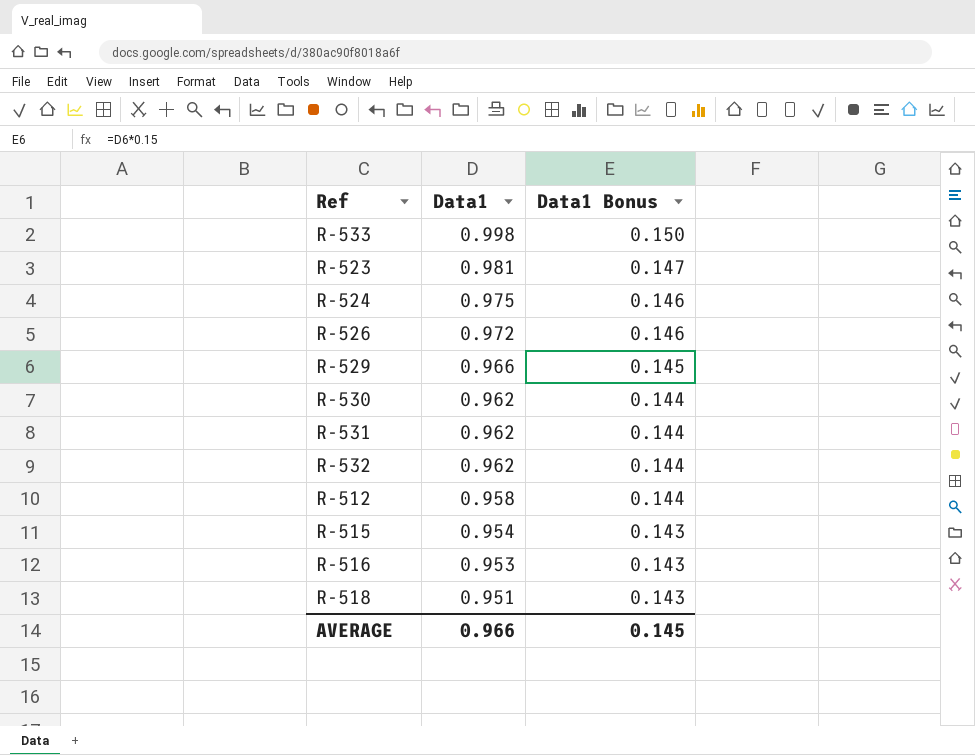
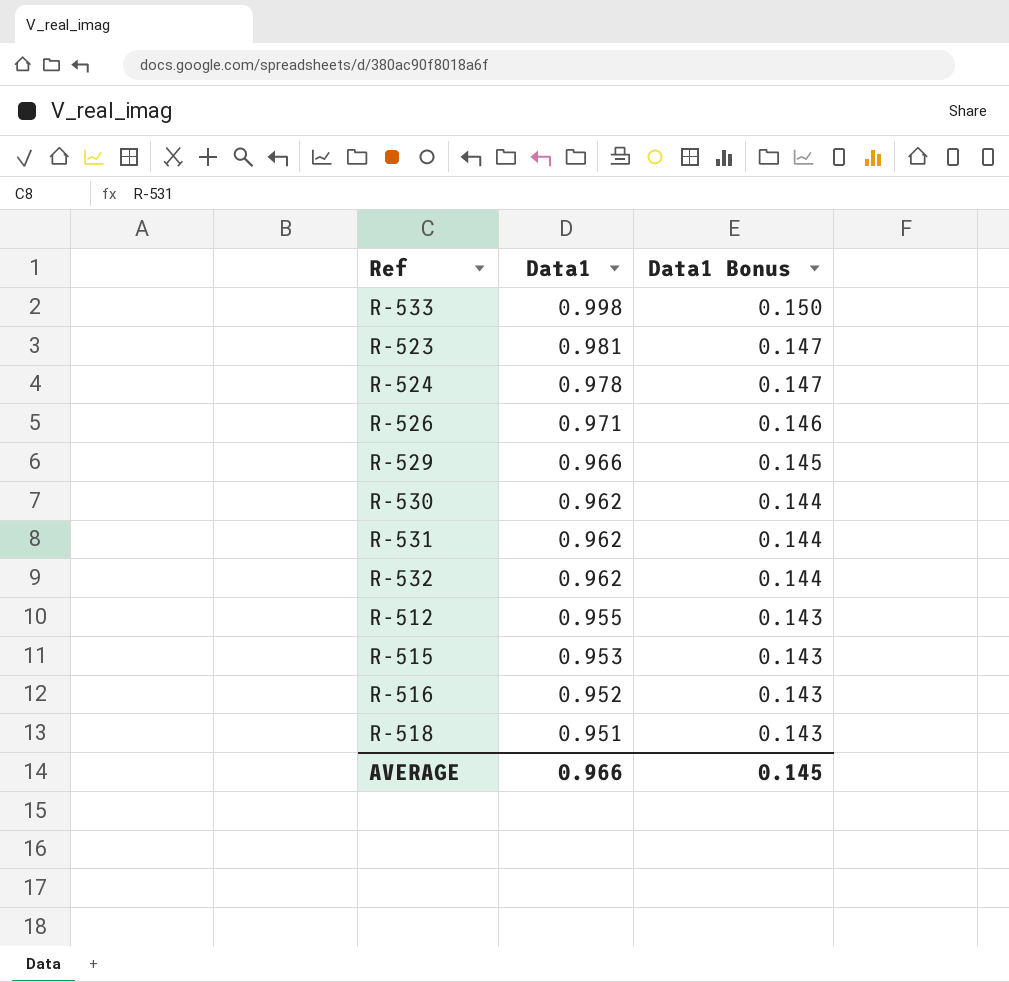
R-524 | Data1: 0.975 -> 0.978
R-524 | Data1 Bonus: 0.146 -> 0.147
R-526 | Data1: 0.972 -> 0.971
R-512 | Data1: 0.958 -> 0.955
R-512 | Data1 Bonus: 0.144 -> 0.143
R-515 | Data1: 0.954 -> 0.953
R-516 | Data1: 0.953 -> 0.952

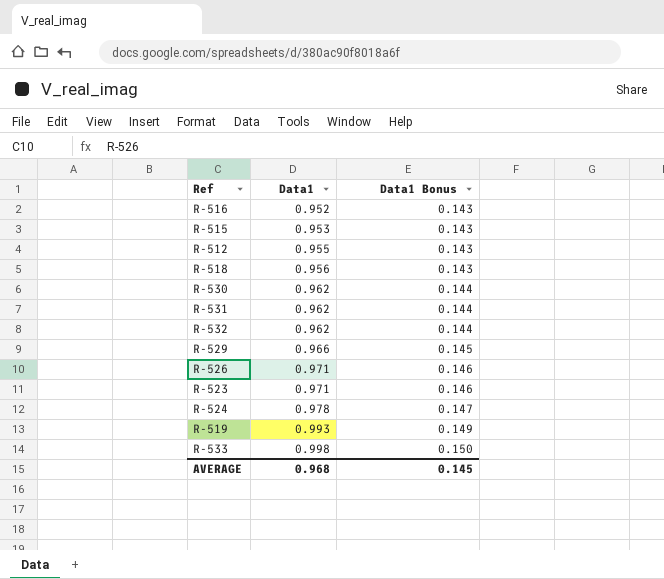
row order: Data1 descending -> Data1 ascending
R-518 | Data1: 0.951 -> 0.956
R-523 | Data1: 0.981 -> 0.971
R-523 | Data1 Bonus: 0.147 -> 0.146
row R-519: none -> 0.993 | 0.149
AVERAGE | Data1: 0.966 -> 0.968

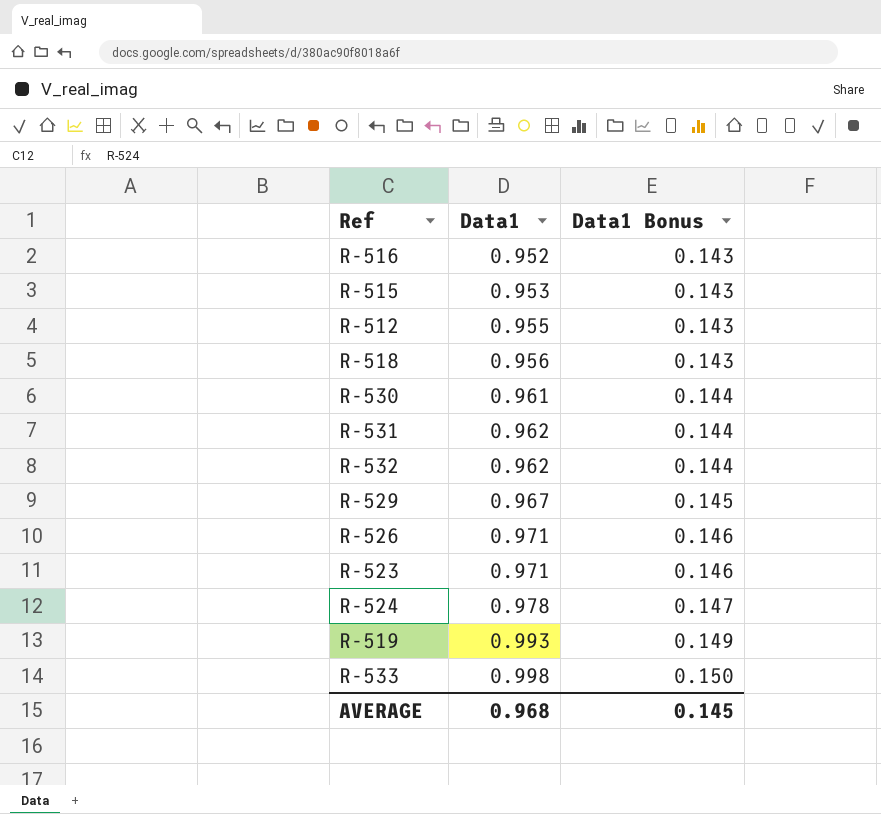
R-530 | Data1: 0.962 -> 0.961
R-529 | Data1: 0.966 -> 0.967

